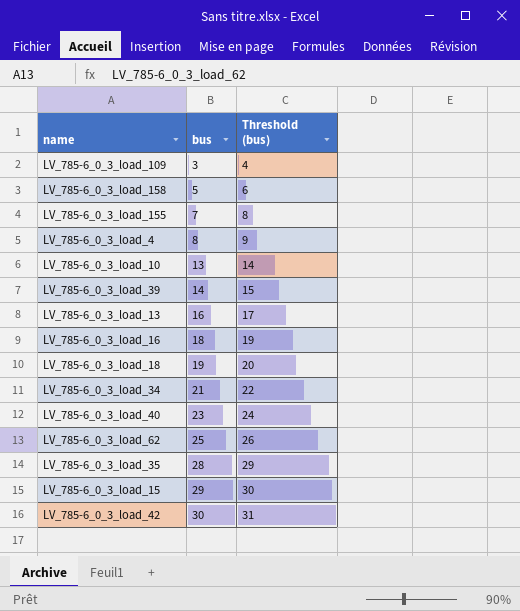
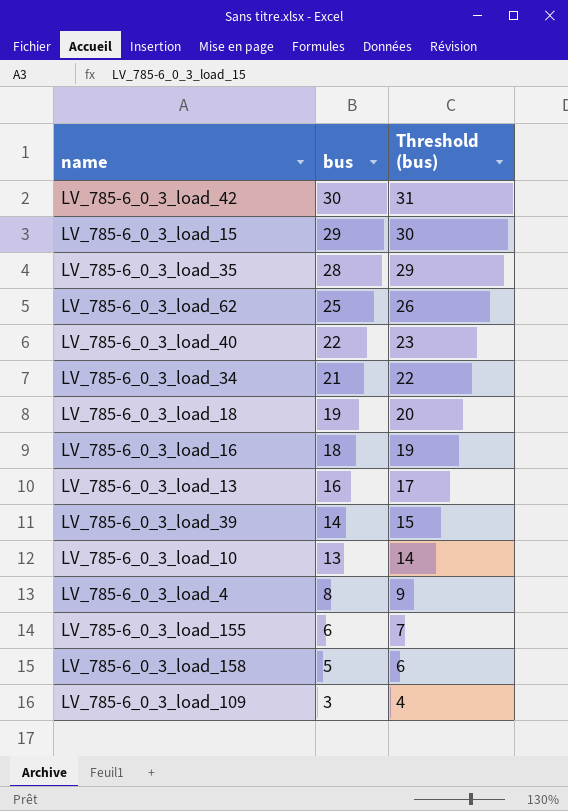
row order: bus ascending -> bus descending
LV_785-6_0_3_load_40 | bus: 23 -> 22
LV_785-6_0_3_load_40 | Threshold (bus): 24 -> 23
LV_785-6_0_3_load_155 | bus: 7 -> 6
LV_785-6_0_3_load_155 | Threshold (bus): 8 -> 7

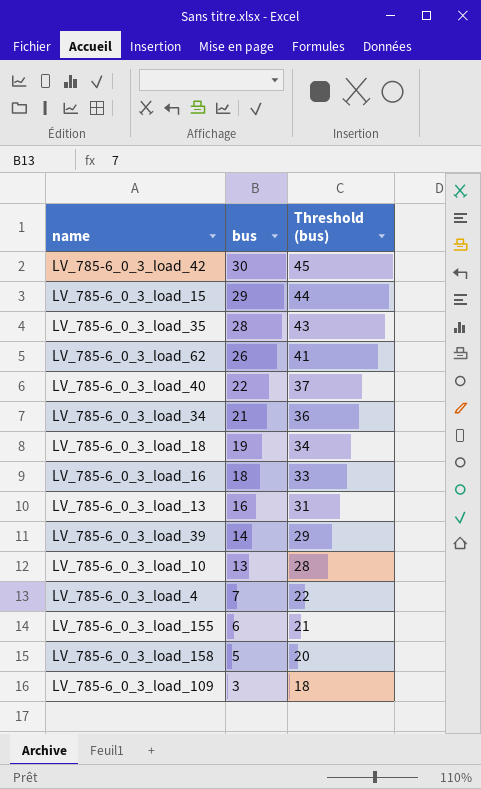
column Threshold (bus) | formula: [bus] + 1 -> [bus] + 15
LV_785-6_0_3_load_62 | bus: 25 -> 26
LV_785-6_0_3_load_4 | bus: 8 -> 7

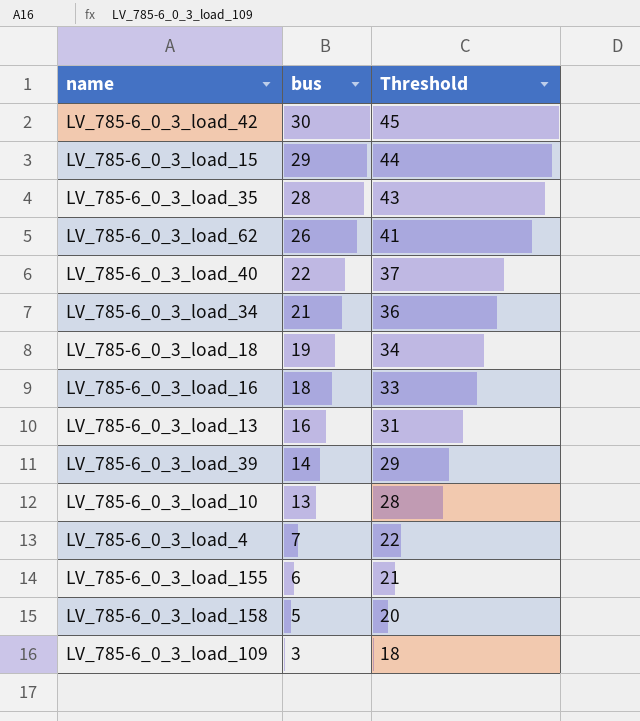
column name: Threshold (bus) -> Threshold

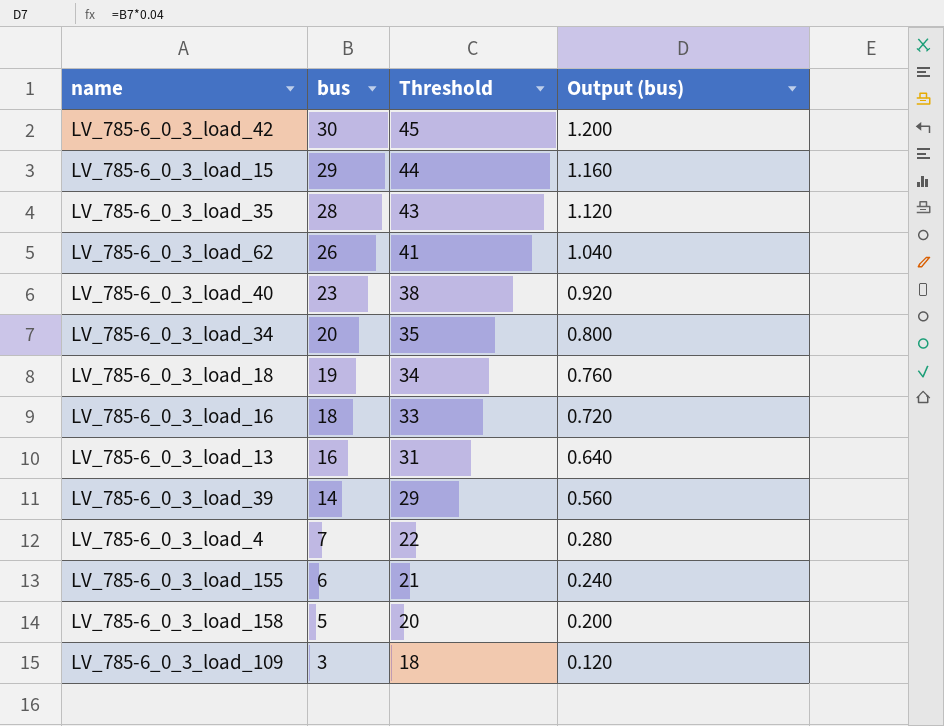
column Output (bus) | formula: none -> [bus] * 0.04
row LV_785-6_0_3_load_10: 13 | 28 -> none
LV_785-6_0_3_load_40 | bus: 22 -> 23
LV_785-6_0_3_load_40 | Threshold: 37 -> 38
LV_785-6_0_3_load_34 | bus: 21 -> 20
LV_785-6_0_3_load_34 | Threshold: 36 -> 35

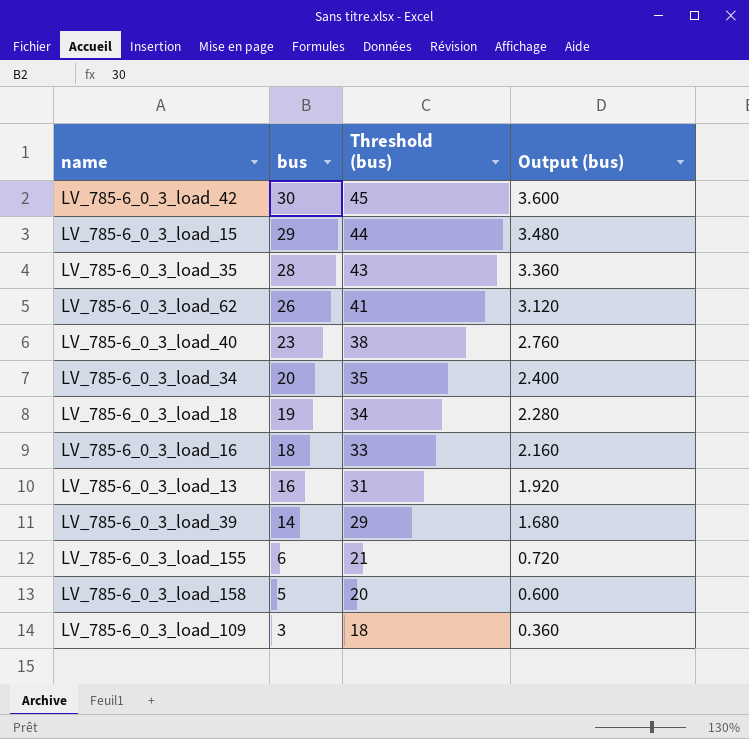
column name: Threshold -> Threshold (bus)
column Output (bus) | formula: [bus] * 0.04 -> [bus] * 0.12
row LV_785-6_0_3_load_4: 7 | 22 | 0.280 -> none

